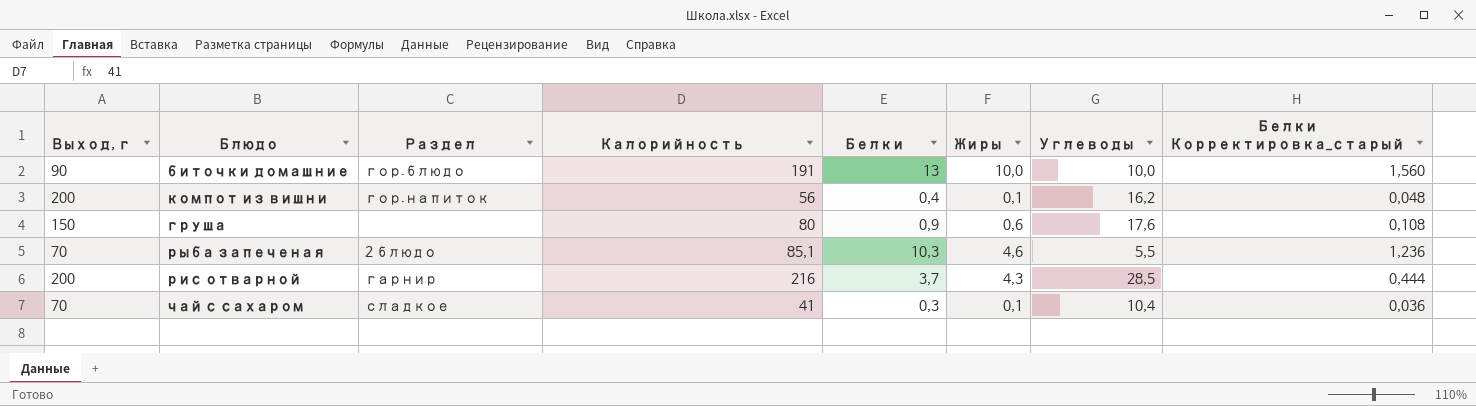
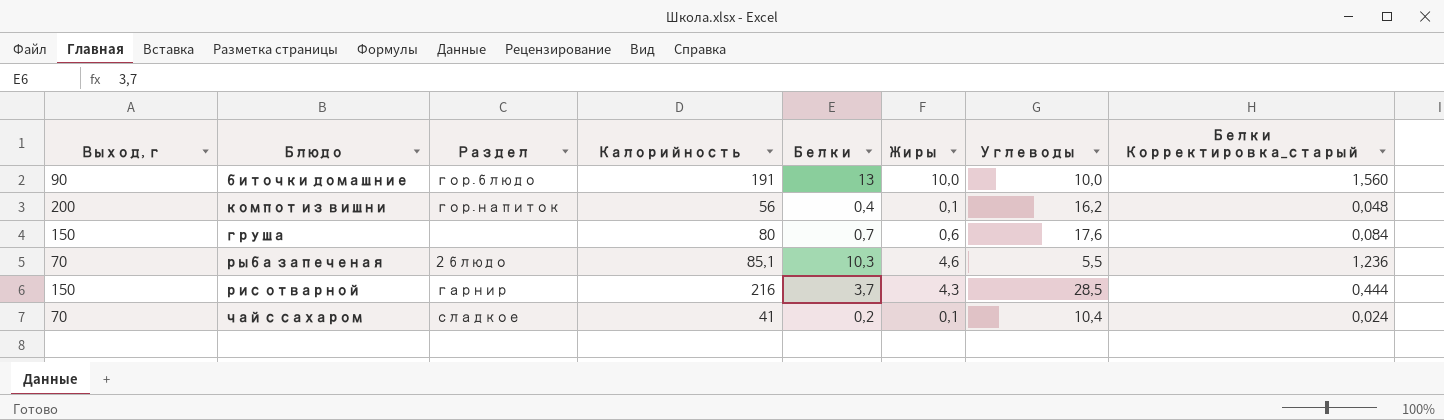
груша | Белки: 0,9 -> 0,7
груша | Белки Корректировка_старый: 0,108 -> 0,084
рис отварной | Выход, г: 200 -> 150
чай с сахаром | Белки: 0,3 -> 0,2
чай с сахаром | Белки Корректировка_старый: 0,036 -> 0,024

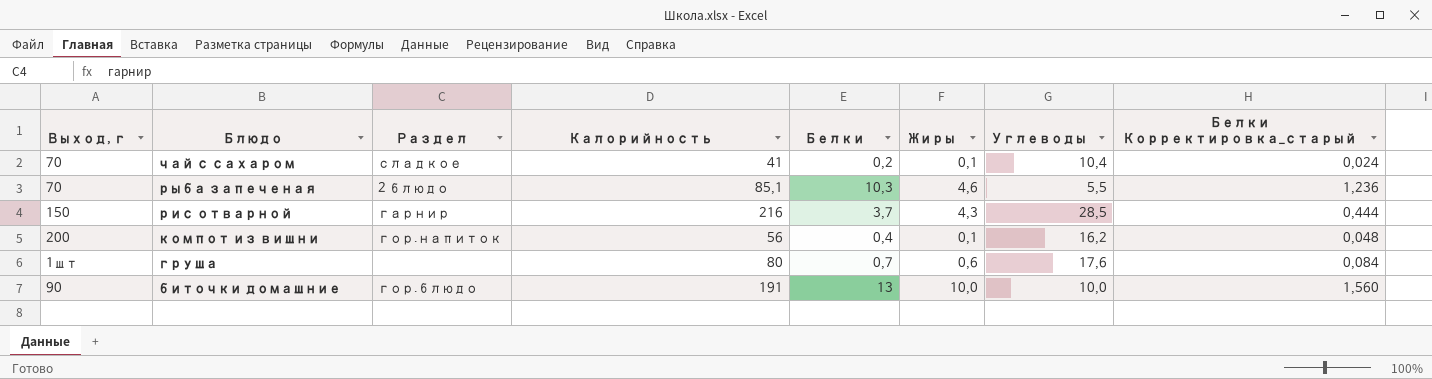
row order: none -> Блюдо descending
груша | Выход, г: 150 -> 1шт

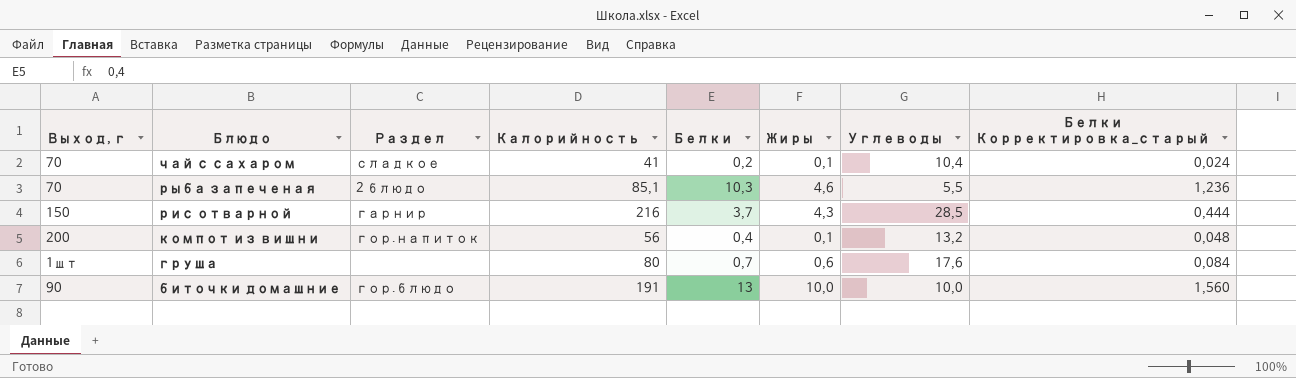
компот из вишни | Углеводы: 16,2 -> 13,2

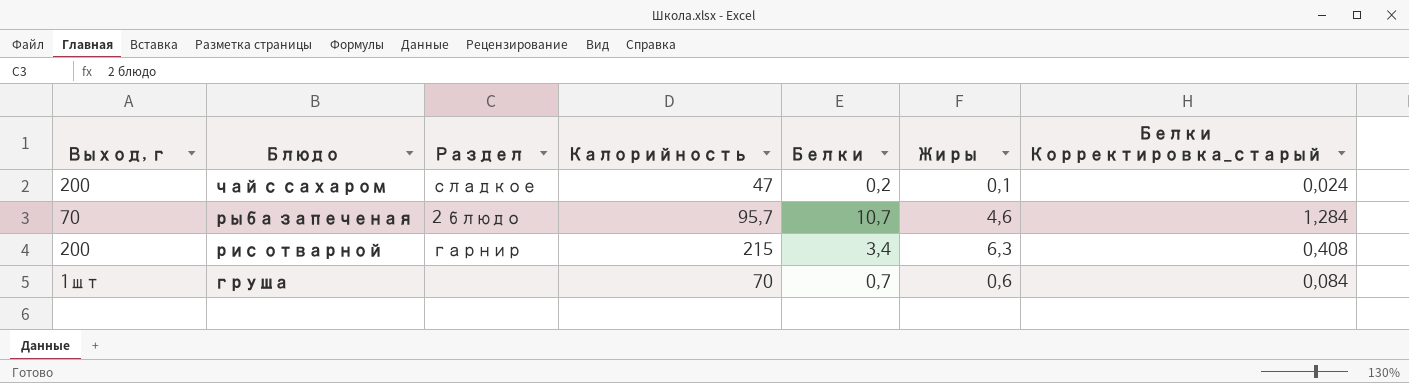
column Углеводы | position: 7 -> none
row компот из вишни: 200 | гор.напиток | 56 | 0,4 | 0,1 | 13,2 | 0,048 -> none
row биточки домашние: 90 | гор.блюдо | 191 | 13 | 10,0 | 10,0 | 1,560 -> none
чай с сахаром | Выход, г: 70 -> 200
чай с сахаром | Калорийность: 41 -> 47
рыба запеченая | Калорийность: 85,1 -> 95,7
рыба запеченая | Белки: 10,3 -> 10,7
рыба запеченая | Белки Корректировка_старый: 1,236 -> 1,284
рис отварной | Выход, г: 150 -> 200
рис отварной | Калорийность: 216 -> 215
рис отварной | Белки: 3,7 -> 3,4
рис отварной | Жиры: 4,3 -> 6,3
рис отварной | Белки Корректировка_старый: 0,444 -> 0,408
груша | Калорийность: 80 -> 70

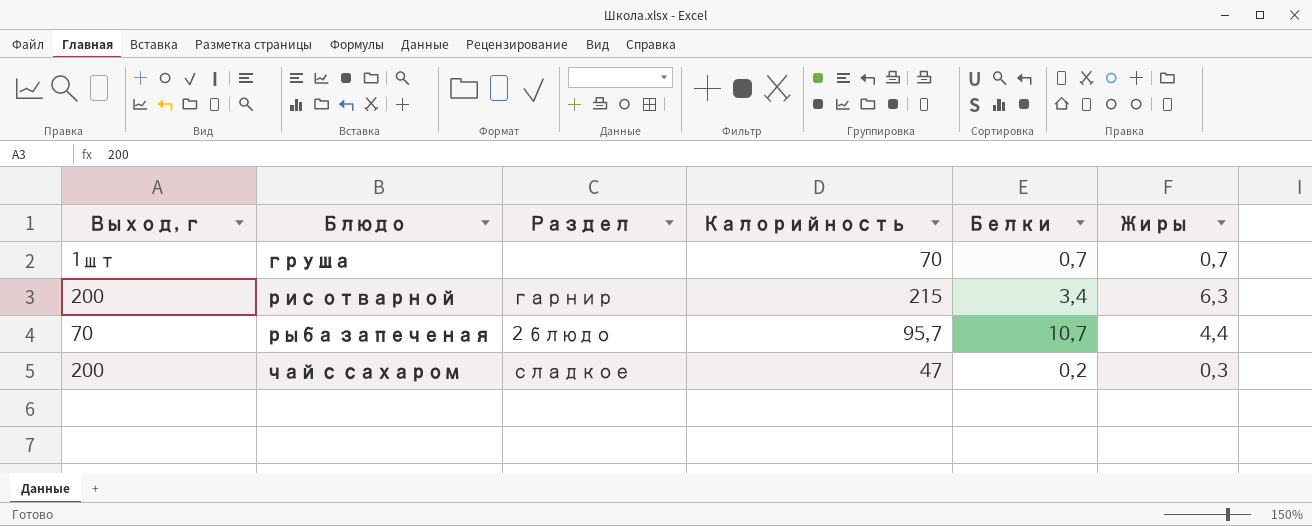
row order: Блюдо descending -> Блюдо ascending
column Белки Корректировка_старый | formula: [Белки] * 0,12 -> none
груша | Жиры: 0,6 -> 0,7
рыба запеченая | Жиры: 4,6 -> 4,4
чай с сахаром | Жиры: 0,1 -> 0,3

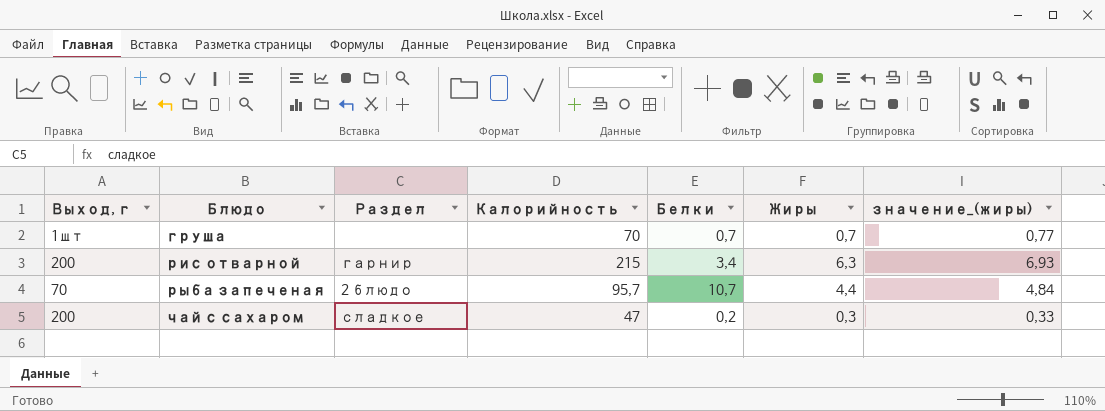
column значение_(жиры) | formula: none -> [Жиры] * 1,1

